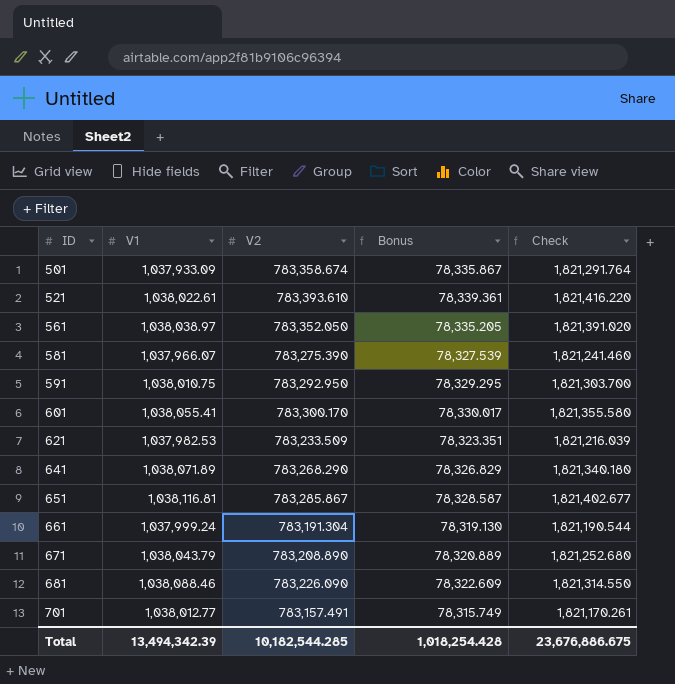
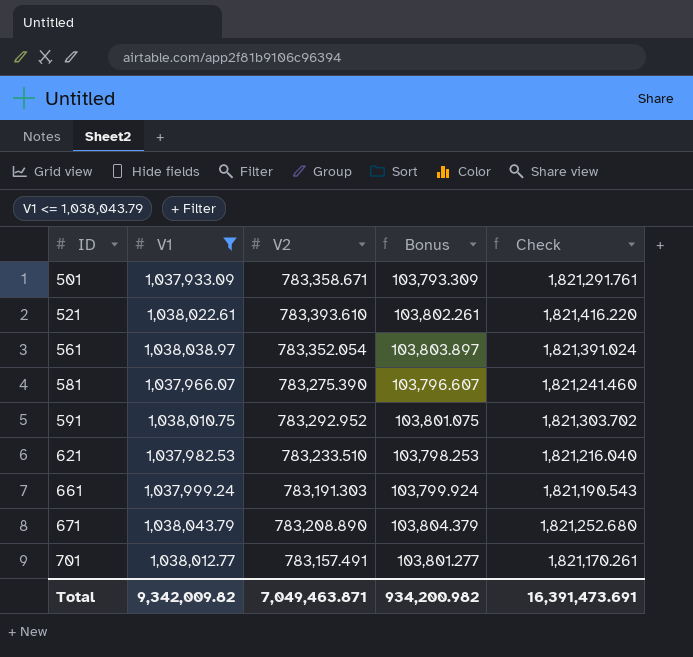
filter: none -> V1 <= 1,038,043.79
column Bonus | formula: [V2] * 0.1 -> [V1] * 0.1
501 | V2: 783,358.674 -> 783,358.671
501 | Check: 1,821,291.764 -> 1,821,291.761
561 | V2: 783,352.050 -> 783,352.054
561 | Check: 1,821,391.020 -> 1,821,391.024
591 | V2: 783,292.950 -> 783,292.952
591 | Check: 1,821,303.700 -> 1,821,303.702
621 | V2: 783,233.509 -> 783,233.510
621 | Check: 1,821,216.039 -> 1,821,216.040
661 | V2: 783,191.304 -> 783,191.303
661 | Check: 1,821,190.544 -> 1,821,190.543
Total | V1: 13,494,342.39 -> 9,342,009.82
Total | V2: 10,182,544.285 -> 7,049,463.871
Total | Bonus: 1,018,254.428 -> 934,200.982
Total | Check: 23,676,886.675 -> 16,391,473.691

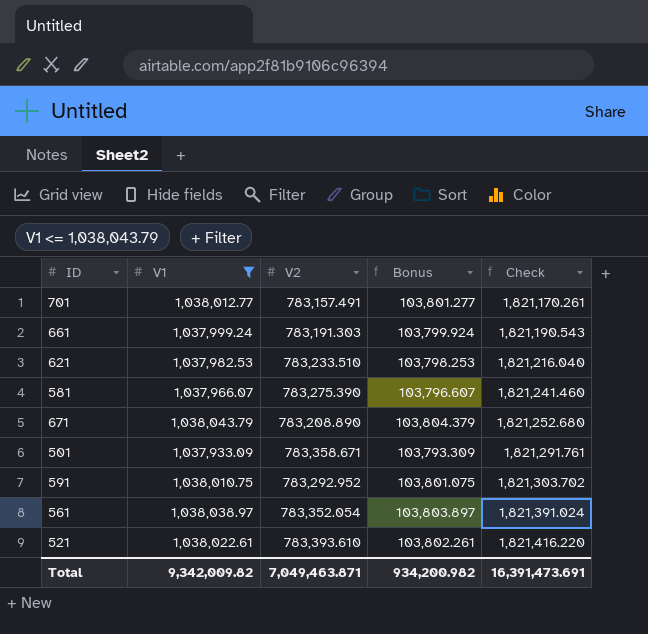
row order: ID ascending -> Check ascending

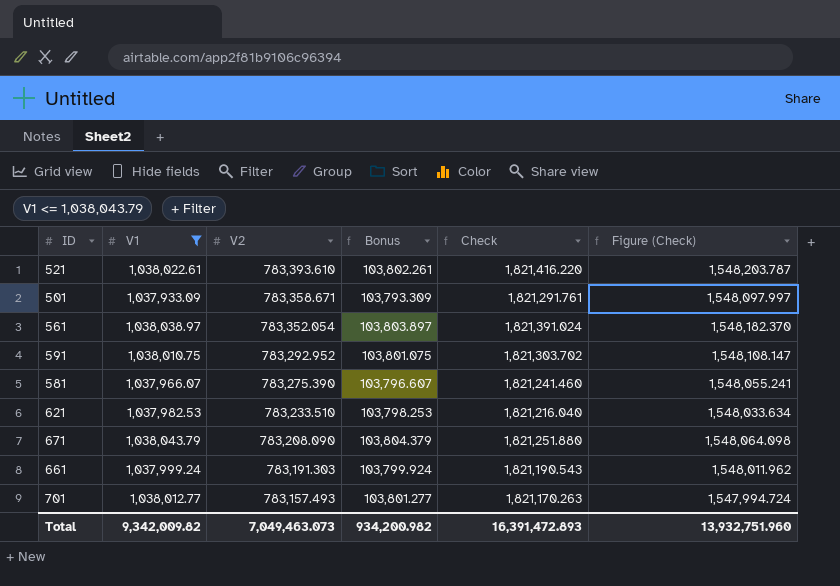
row order: Check ascending -> V2 descending
column Figure (Check) | formula: none -> [Check] * 0.85
671 | V2: 783,208.890 -> 783,208.090
671 | Check: 1,821,252.680 -> 1,821,251.880
701 | V2: 783,157.491 -> 783,157.493
701 | Check: 1,821,170.261 -> 1,821,170.263
Total | V2: 7,049,463.871 -> 7,049,463.073
Total | Check: 16,391,473.691 -> 16,391,472.893

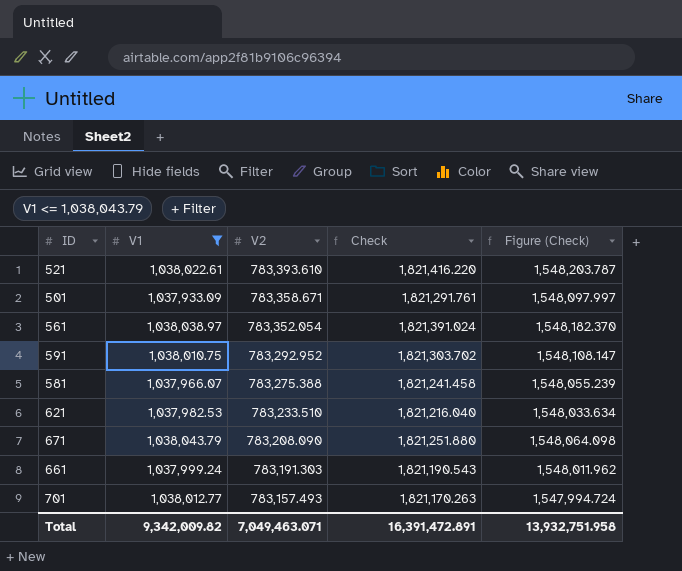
column Bonus | formula: [V1] * 0.1 -> none
581 | V2: 783,275.390 -> 783,275.388
581 | Check: 1,821,241.460 -> 1,821,241.458
581 | Figure (Check): 1,548,055.241 -> 1,548,055.239
Total | V2: 7,049,463.073 -> 7,049,463.071
Total | Check: 16,391,472.893 -> 16,391,472.891
Total | Figure (Check): 13,932,751.960 -> 13,932,751.958

